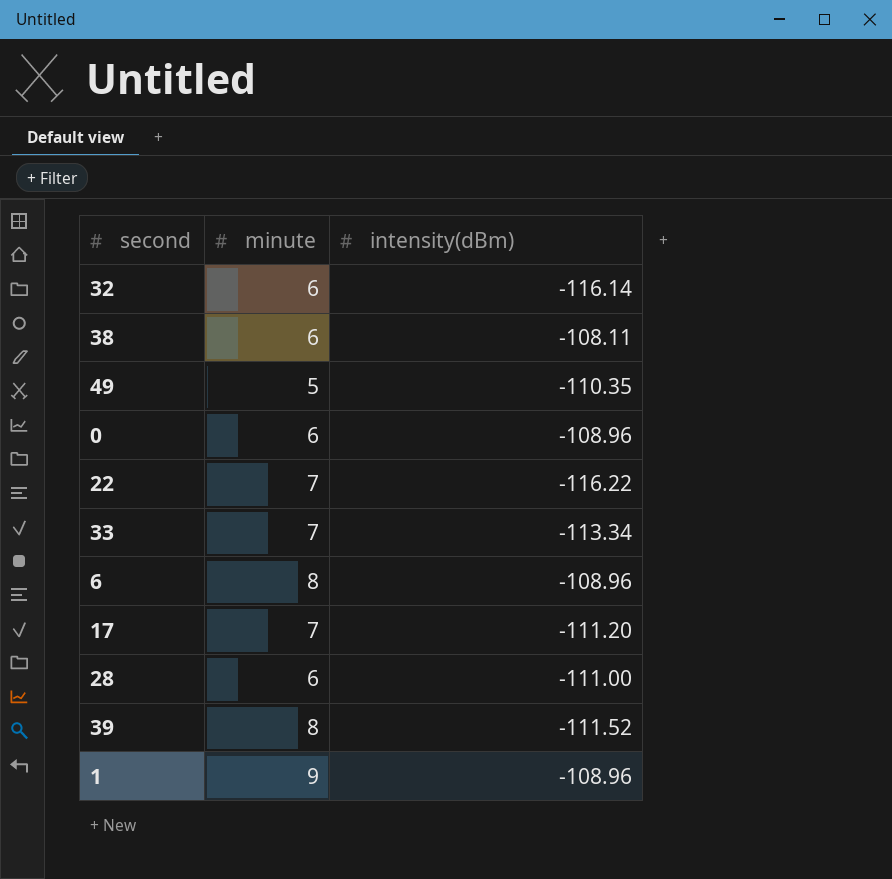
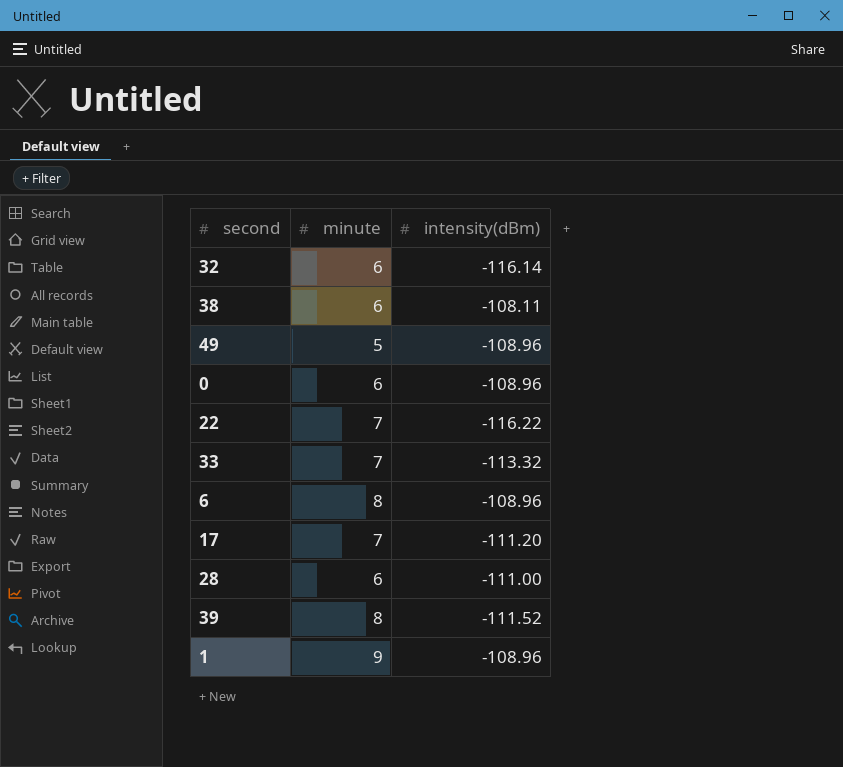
49 | intensity(dBm): -110.35 -> -108.96
33 | intensity(dBm): -113.34 -> -113.32

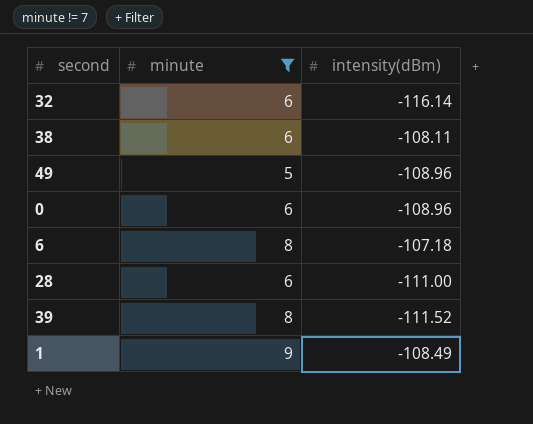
filter: none -> minute != 7
6 | intensity(dBm): -108.96 -> -107.18
1 | intensity(dBm): -108.96 -> -108.49

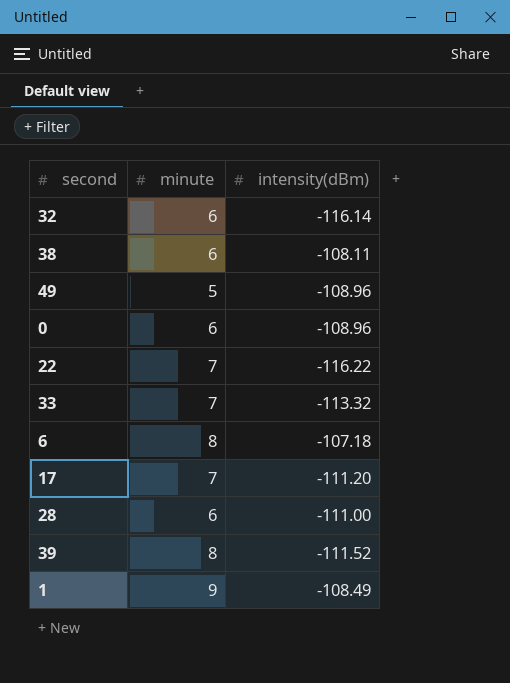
filter: minute != 7 -> none

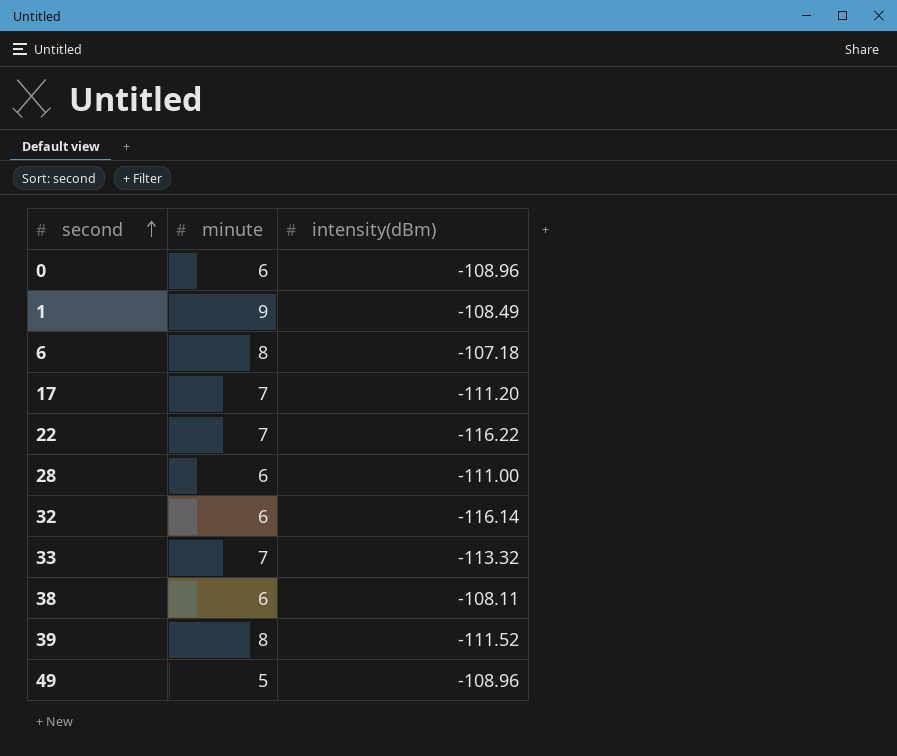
row order: none -> second ascending

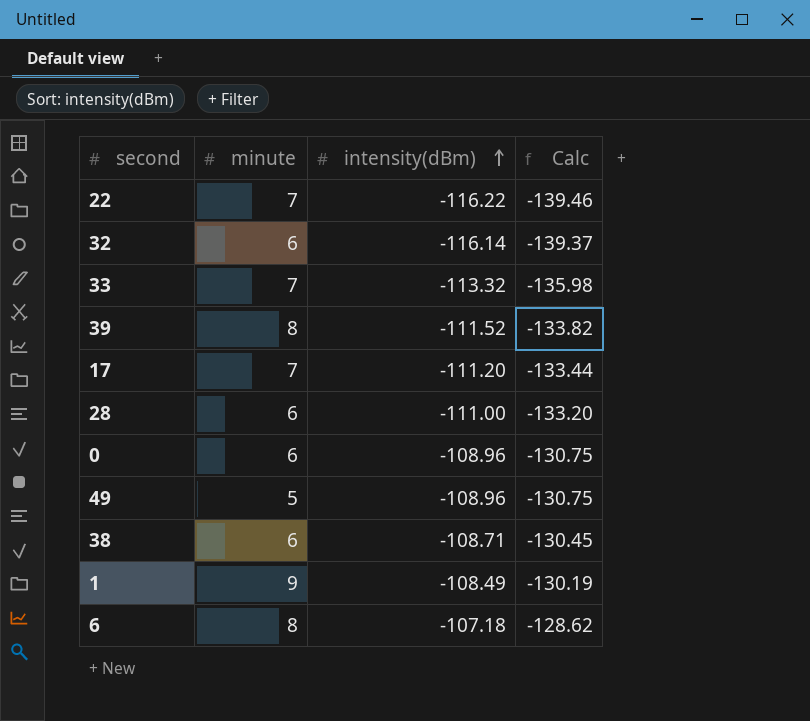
row order: second ascending -> intensity(dBm) ascending
column Calc | formula: none -> [intensity(dBm)] * 1.2
38 | intensity(dBm): -108.11 -> -108.71

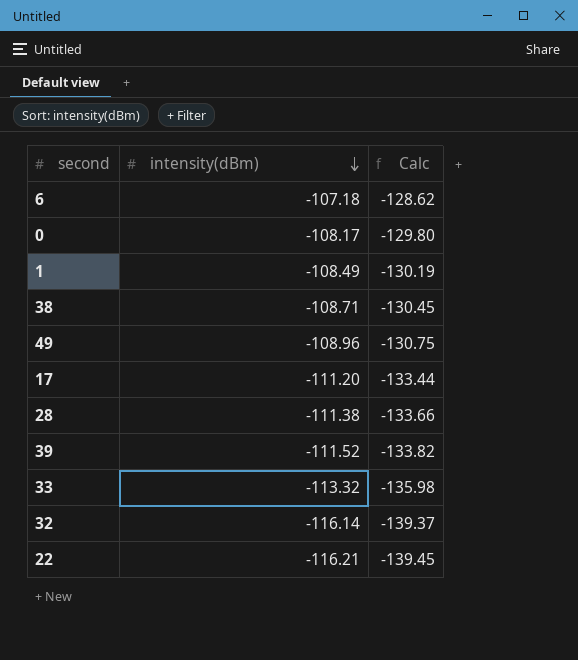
row order: intensity(dBm) ascending -> intensity(dBm) descending
column minute | position: 2 -> none
0 | intensity(dBm): -108.96 -> -108.17
0 | Calc: -130.75 -> -129.80
28 | intensity(dBm): -111.00 -> -111.38
28 | Calc: -133.20 -> -133.66
22 | intensity(dBm): -116.22 -> -116.21
22 | Calc: -139.46 -> -139.45

